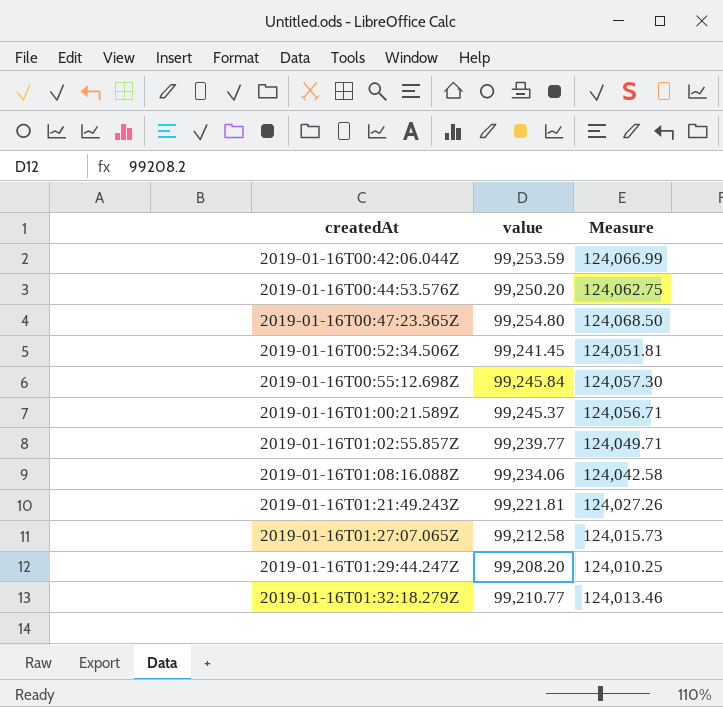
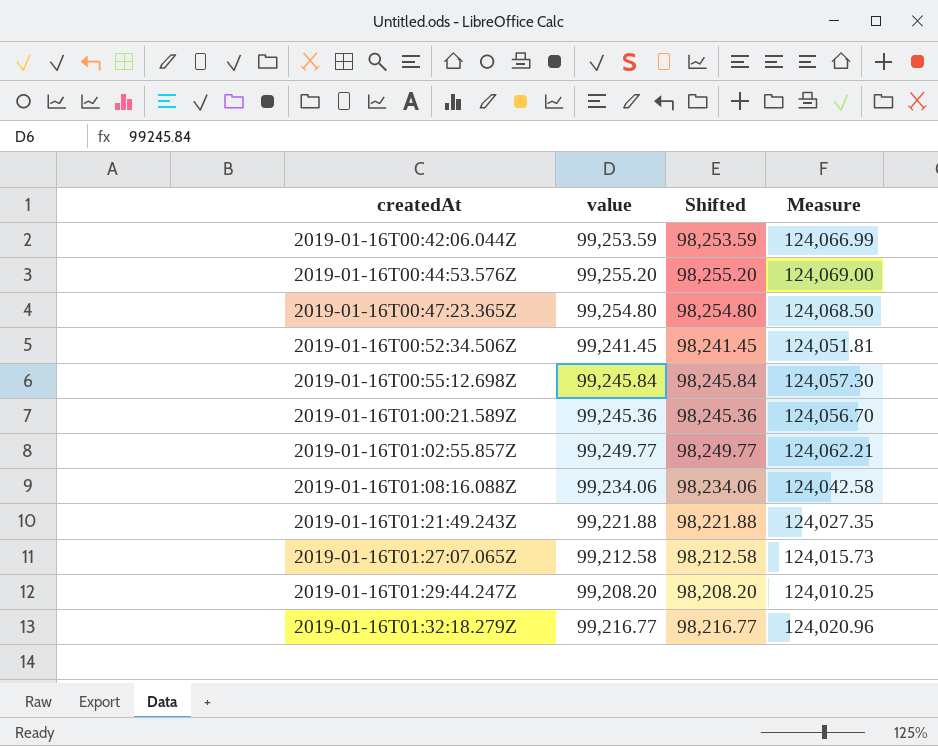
column Shifted | formula: none -> [value] - 1000
2019-01-16T00:44:53.576Z | value: 99,250.20 -> 99,255.20
2019-01-16T00:44:53.576Z | Measure: 124,062.75 -> 124,069.00
2019-01-16T01:00:21.589Z | value: 99,245.37 -> 99,245.36
2019-01-16T01:00:21.589Z | Measure: 124,056.71 -> 124,056.70
2019-01-16T01:02:55.857Z | value: 99,239.77 -> 99,249.77
2019-01-16T01:02:55.857Z | Measure: 124,049.71 -> 124,062.21
2019-01-16T01:21:49.243Z | value: 99,221.81 -> 99,221.88
2019-01-16T01:21:49.243Z | Measure: 124,027.26 -> 124,027.35
2019-01-16T01:32:18.279Z | value: 99,210.77 -> 99,216.77
2019-01-16T01:32:18.279Z | Measure: 124,013.46 -> 124,020.96

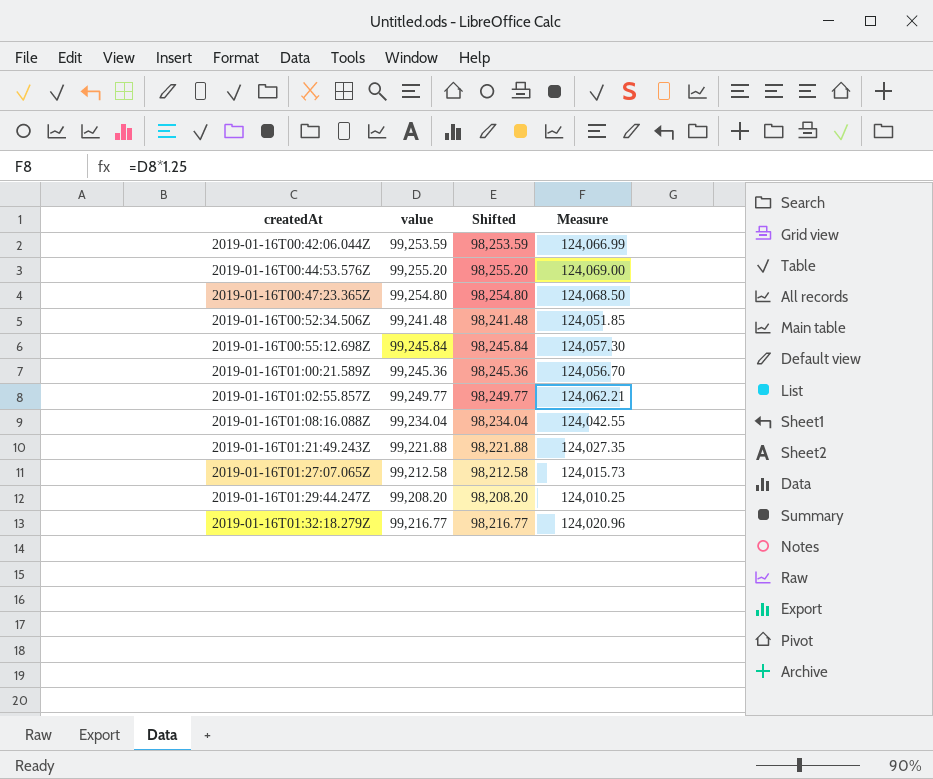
2019-01-16T00:52:34.506Z | value: 99,241.45 -> 99,241.48
2019-01-16T00:52:34.506Z | Shifted: 98,241.45 -> 98,241.48
2019-01-16T00:52:34.506Z | Measure: 124,051.81 -> 124,051.85
2019-01-16T01:08:16.088Z | value: 99,234.06 -> 99,234.04
2019-01-16T01:08:16.088Z | Shifted: 98,234.06 -> 98,234.04
2019-01-16T01:08:16.088Z | Measure: 124,042.58 -> 124,042.55

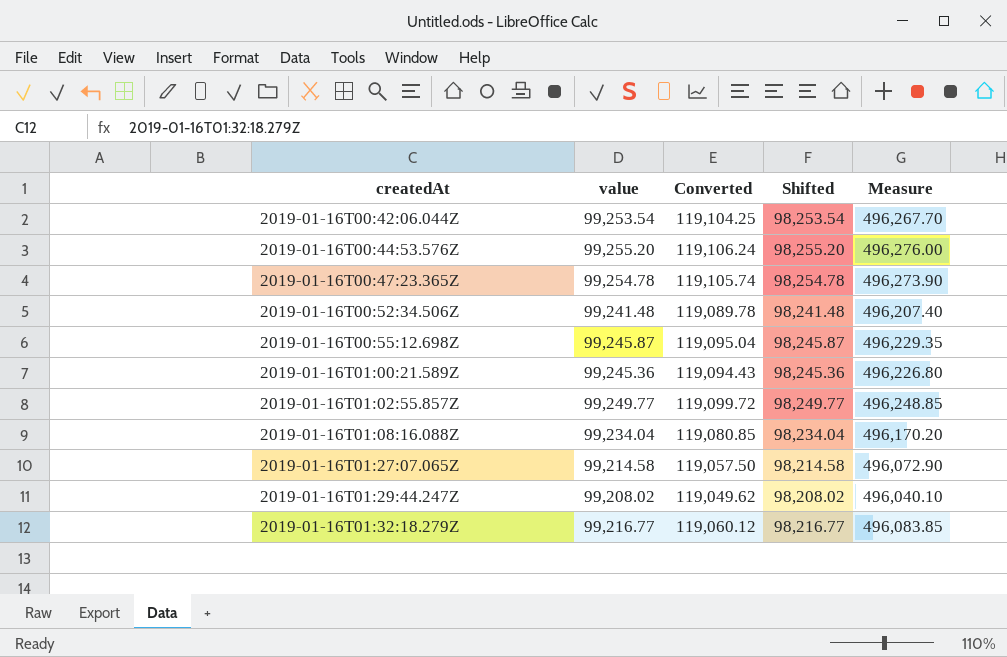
column Converted | formula: none -> [value] * 1.2
column Measure | formula: [value] * 1.25 -> [value] * 5
row 2019-01-16T01:21:49.243Z: 99,221.88 | 98,221.88 | 124,027.35 -> none
2019-01-16T00:42:06.044Z | value: 99,253.59 -> 99,253.54
2019-01-16T00:42:06.044Z | Shifted: 98,253.59 -> 98,253.54
2019-01-16T00:47:23.365Z | value: 99,254.80 -> 99,254.78
2019-01-16T00:47:23.365Z | Shifted: 98,254.80 -> 98,254.78
2019-01-16T00:55:12.698Z | value: 99,245.84 -> 99,245.87
2019-01-16T00:55:12.698Z | Shifted: 98,245.84 -> 98,245.87
2019-01-16T01:27:07.065Z | value: 99,212.58 -> 99,214.58
2019-01-16T01:27:07.065Z | Shifted: 98,212.58 -> 98,214.58
2019-01-16T01:29:44.247Z | value: 99,208.20 -> 99,208.02
2019-01-16T01:29:44.247Z | Shifted: 98,208.20 -> 98,208.02

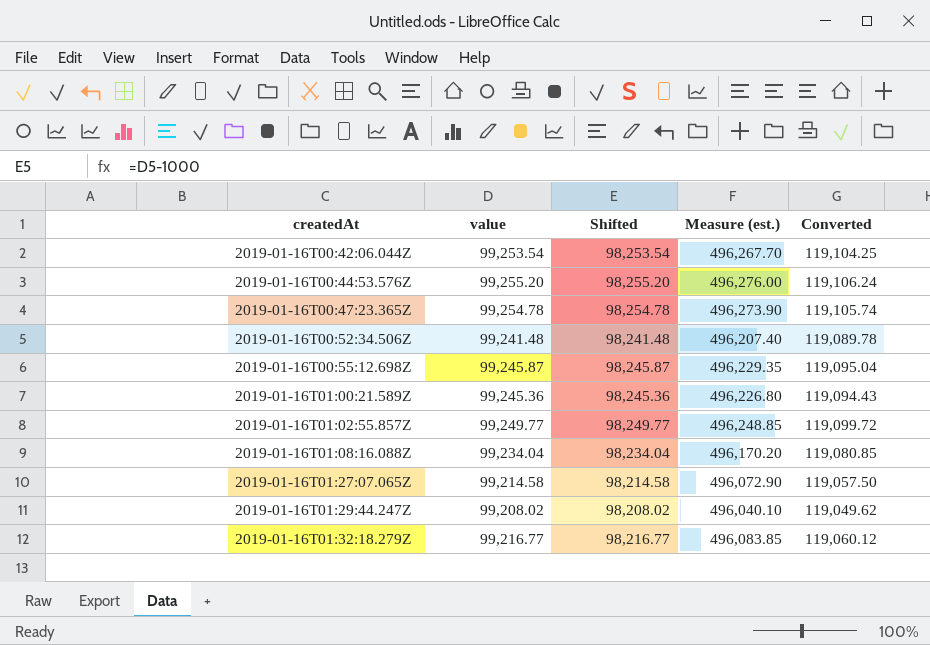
column name: Measure -> Measure (est.)
column Converted | position: 3 -> 5

